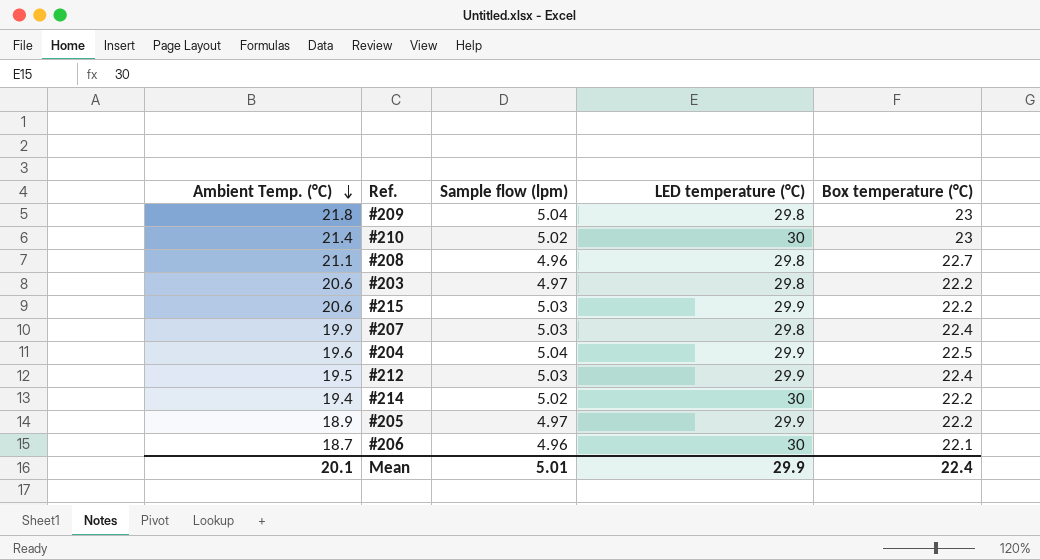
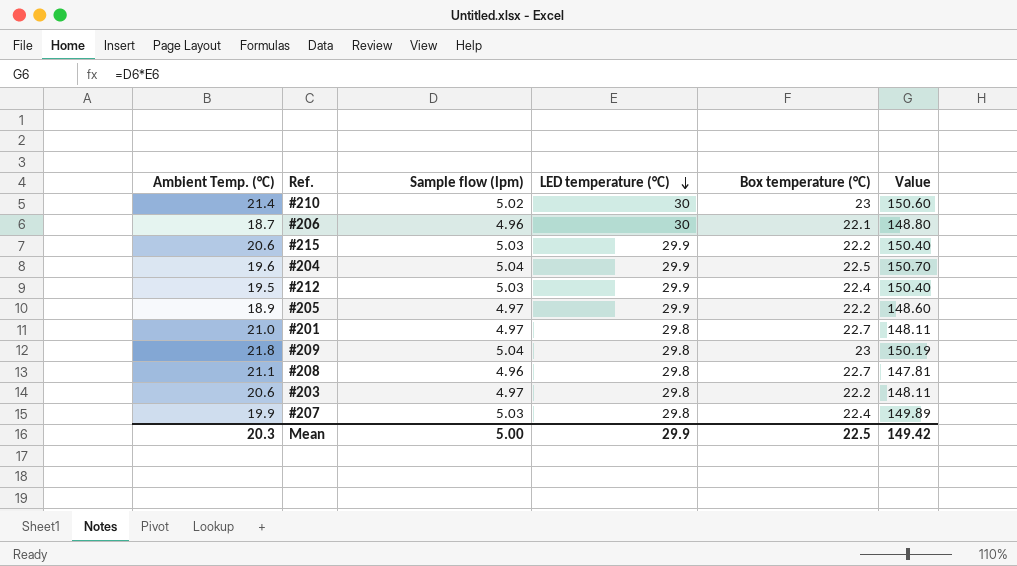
row order: Ambient Temp. (°C) descending -> LED temperature (°C) descending
column Value | formula: none -> [Sample flow (lpm)] * [LED temperature (°C)]
row #214: 19.4 | 5.02 | 30 | 22.2 -> none
row #201: none -> 21.0 | 4.97 | 29.8 | 22.7 | 148.11
Mean | Ambient Temp. (°C): 20.1 -> 20.3
Mean | Sample flow (lpm): 5.01 -> 5.00
Mean | Box temperature (°C): 22.4 -> 22.5

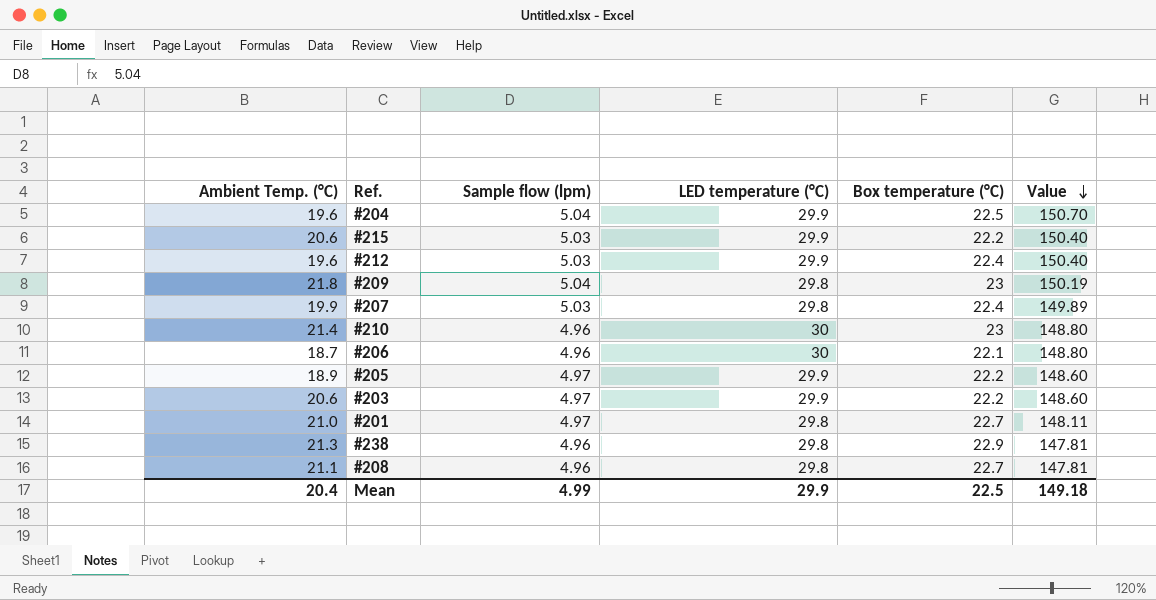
row order: LED temperature (°C) descending -> Value descending
#212 | Ambient Temp. (°C): 19.5 -> 19.6
#210 | Sample flow (lpm): 5.02 -> 4.96
#210 | Value: 150.60 -> 148.80
#203 | LED temperature (°C): 29.8 -> 29.9
#203 | Value: 148.11 -> 148.60
row #238: none -> 21.3 | 4.96 | 29.8 | 22.9 | 147.81
Mean | Ambient Temp. (°C): 20.3 -> 20.4
Mean | Sample flow (lpm): 5.00 -> 4.99
Mean | Value: 149.42 -> 149.18

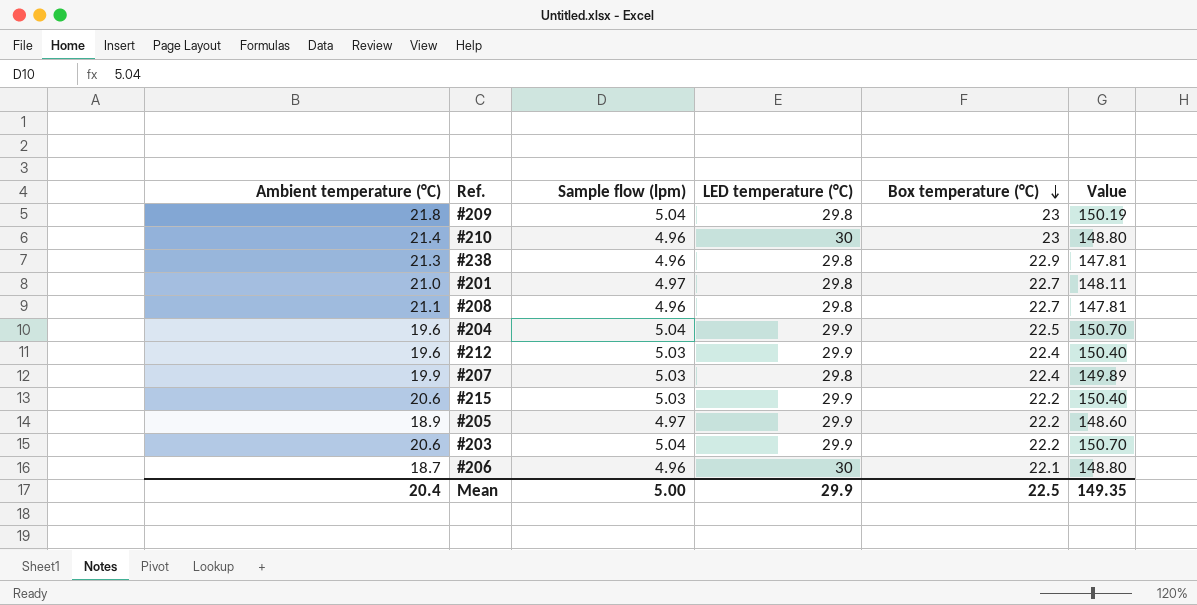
row order: Value descending -> Box temperature (°C) descending
column name: Ambient Temp. (°C) -> Ambient temperature (°C)
#203 | Sample flow (lpm): 4.97 -> 5.04
#203 | Value: 148.60 -> 150.70
Mean | Sample flow (lpm): 4.99 -> 5.00
Mean | Value: 149.18 -> 149.35

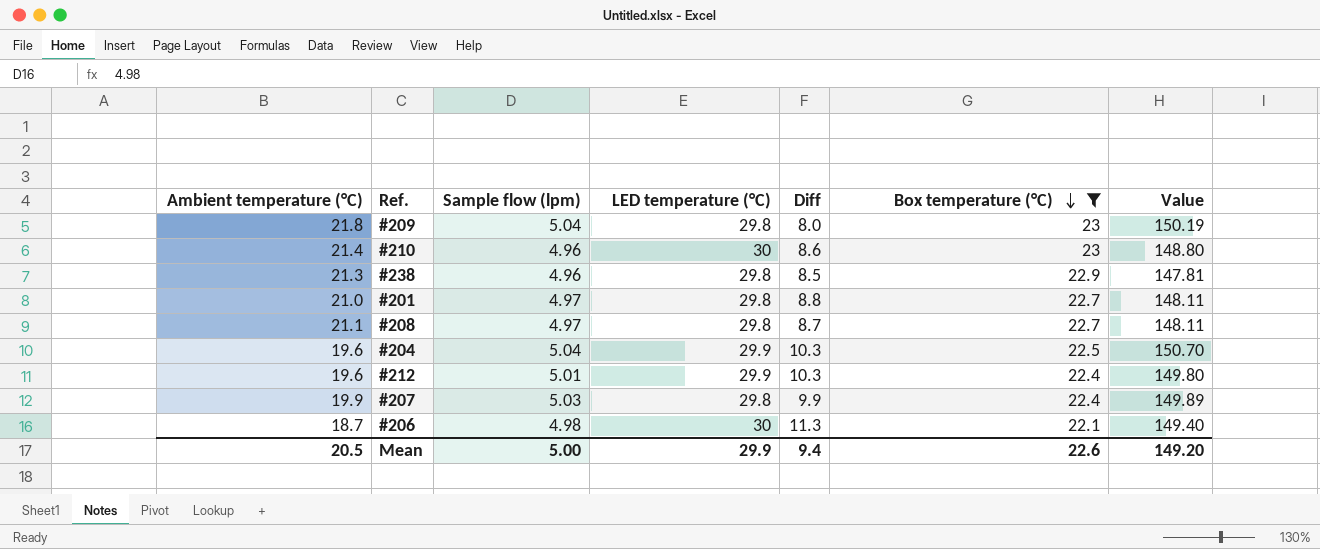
filter: none -> Box temperature (°C) != 22.2
column Diff | formula: none -> [LED temperature (°C)] - [Ambient temperature (°C)]
#208 | Sample flow (lpm): 4.96 -> 4.97
#208 | Value: 147.81 -> 148.11
#212 | Sample flow (lpm): 5.03 -> 5.01
#212 | Value: 150.40 -> 149.80
#206 | Sample flow (lpm): 4.96 -> 4.98
#206 | Value: 148.80 -> 149.40
Mean | Ambient temperature (°C): 20.4 -> 20.5
Mean | Box temperature (°C): 22.5 -> 22.6
Mean | Value: 149.35 -> 149.20

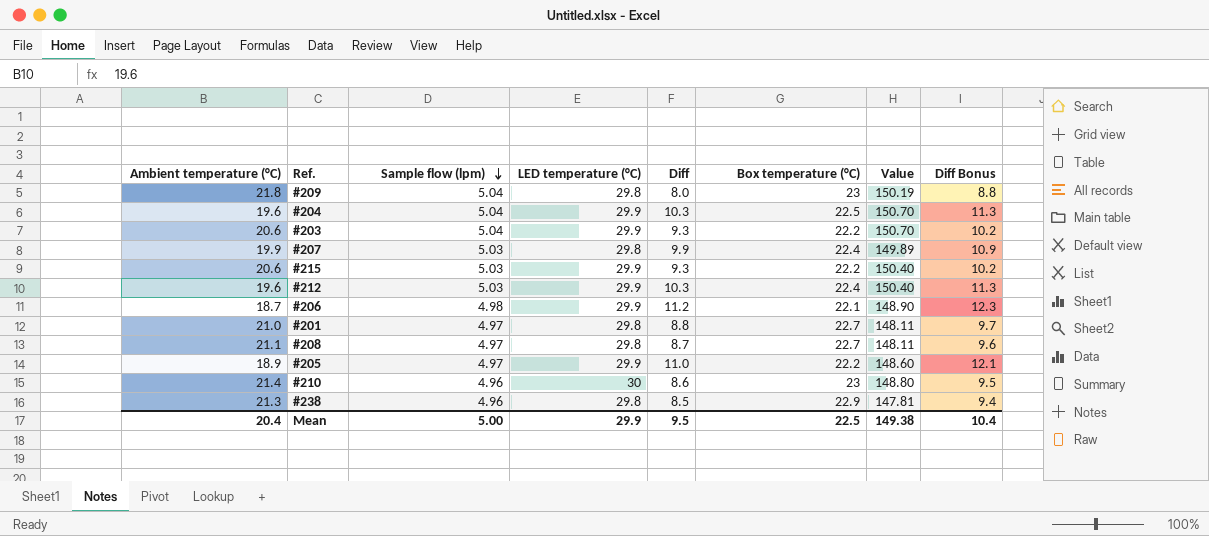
filter: Box temperature (°C) != 22.2 -> none
row order: Box temperature (°C) descending -> Sample flow (lpm) descending
column Diff Bonus | formula: none -> [Diff] * 1.1
#212 | Sample flow (lpm): 5.01 -> 5.03
#212 | Value: 149.80 -> 150.40
#206 | LED temperature (°C): 30 -> 29.9
#206 | Diff: 11.3 -> 11.2
#206 | Value: 149.40 -> 148.90
Mean | Ambient temperature (°C): 20.5 -> 20.4
Mean | Diff: 9.4 -> 9.5
Mean | Box temperature (°C): 22.6 -> 22.5
Mean | Value: 149.20 -> 149.38

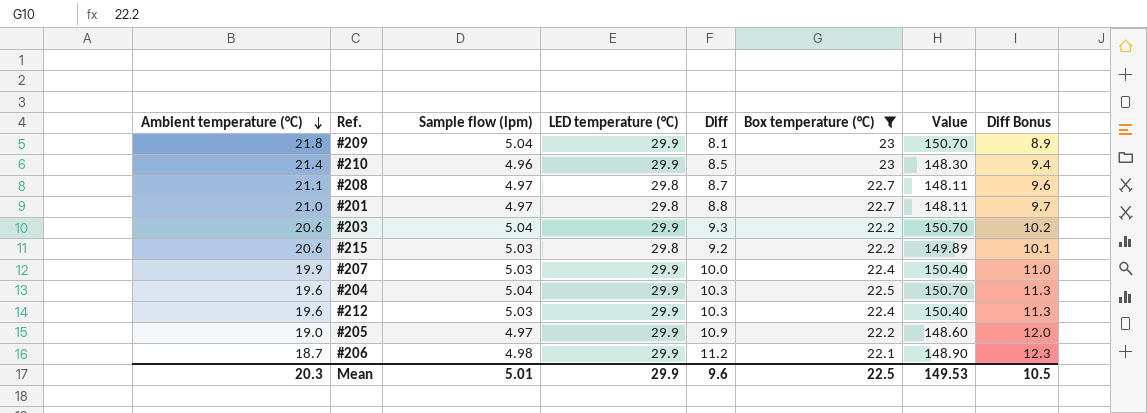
filter: none -> Box temperature (°C) != 22.9
row order: Sample flow (lpm) descending -> Ambient temperature (°C) descending
#209 | LED temperature (°C): 29.8 -> 29.9
#209 | Diff: 8.0 -> 8.1
#209 | Value: 150.19 -> 150.70
#209 | Diff Bonus: 8.8 -> 8.9
#210 | LED temperature (°C): 30 -> 29.9
#210 | Diff: 8.6 -> 8.5
#210 | Value: 148.80 -> 148.30
#210 | Diff Bonus: 9.5 -> 9.4
#215 | LED temperature (°C): 29.9 -> 29.8
#215 | Diff: 9.3 -> 9.2
#215 | Value: 150.40 -> 149.89
#215 | Diff Bonus: 10.2 -> 10.1
#207 | LED temperature (°C): 29.8 -> 29.9
#207 | Diff: 9.9 -> 10.0
#207 | Value: 149.89 -> 150.40
#207 | Diff Bonus: 10.9 -> 11.0
#205 | Ambient temperature (°C): 18.9 -> 19.0
#205 | Diff: 11.0 -> 10.9
#205 | Diff Bonus: 12.1 -> 12.0
Mean | Ambient temperature (°C): 20.4 -> 20.3
Mean | Sample flow (lpm): 5.00 -> 5.01
Mean | Diff: 9.5 -> 9.6
Mean | Value: 149.38 -> 149.53
Mean | Diff Bonus: 10.4 -> 10.5

